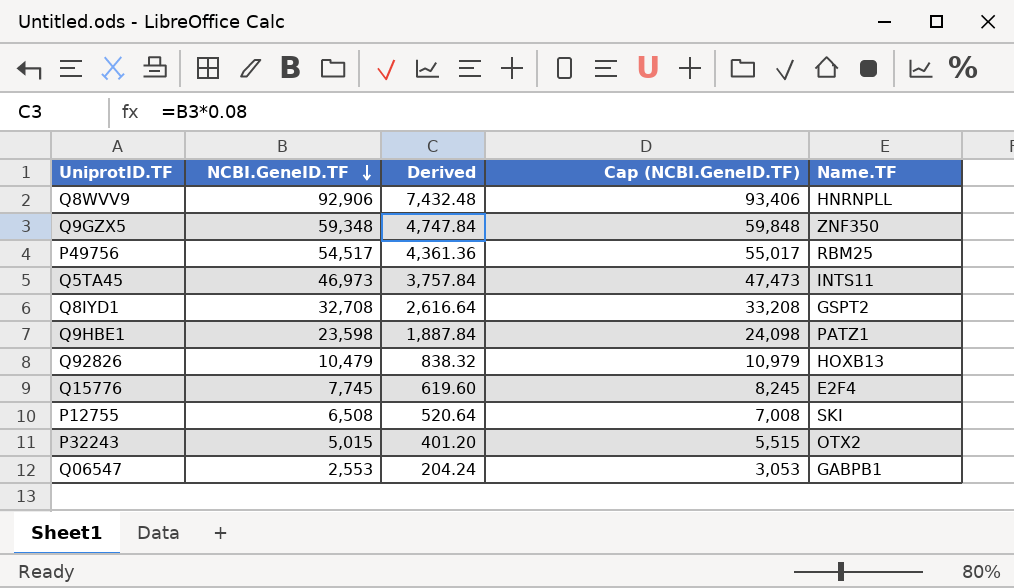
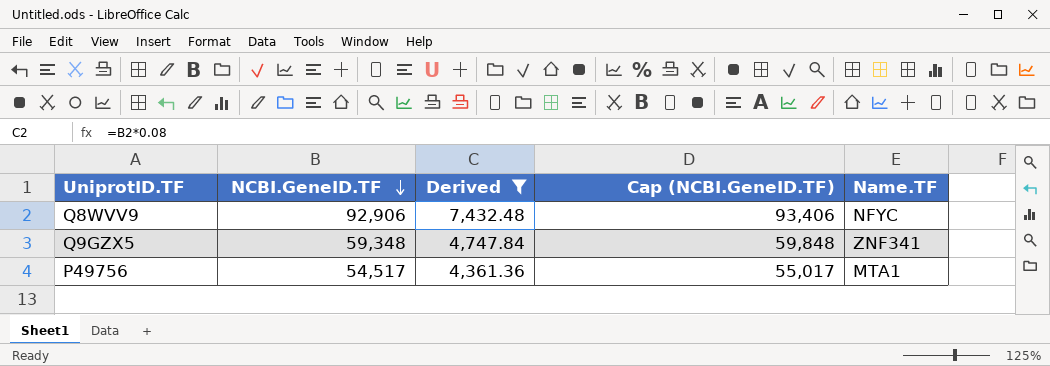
filter: none -> Derived >= 4,361.36
Q8WVV9 | Name.TF: HNRNPLL -> NFYC
Q9GZX5 | Name.TF: ZNF350 -> ZNF341
P49756 | Name.TF: RBM25 -> MTA1

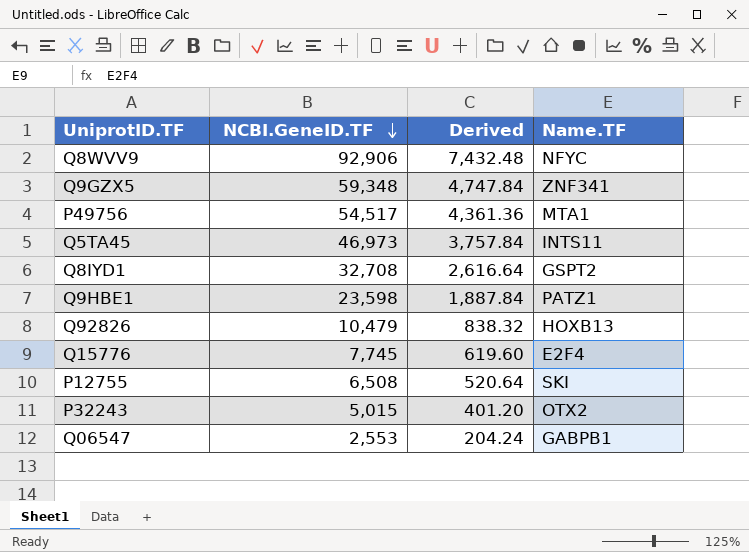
filter: Derived >= 4,361.36 -> none
column Cap (NCBI.GeneID.TF) | formula: [NCBI.GeneID.TF] + 500 -> none

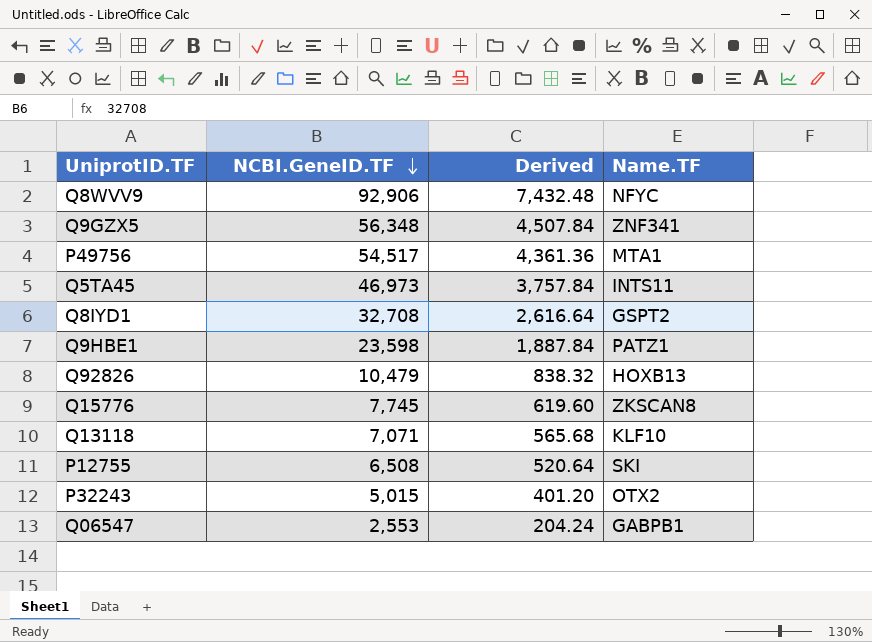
Q9GZX5 | NCBI.GeneID.TF: 59,348 -> 56,348
Q9GZX5 | Derived: 4,747.84 -> 4,507.84
Q15776 | Name.TF: E2F4 -> ZKSCAN8
row Q13118: none -> 7,071 | 565.68 | KLF10

